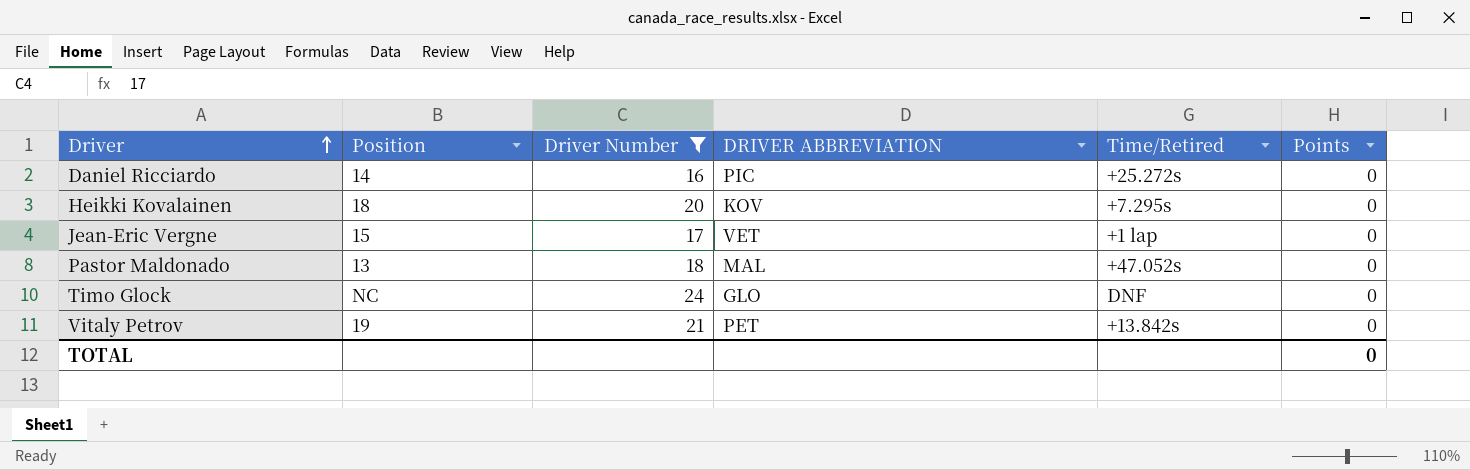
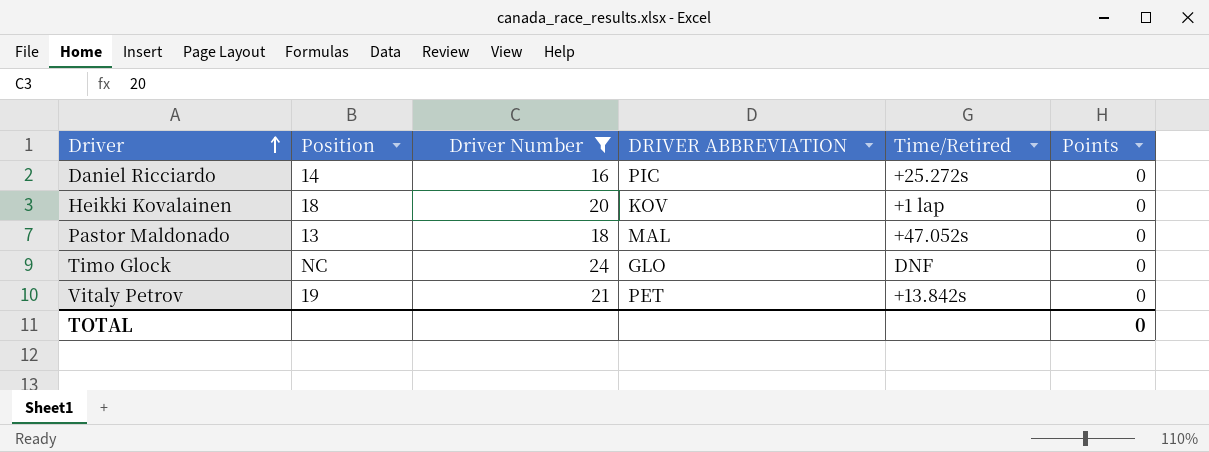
row Jean-Eric Vergne: 15 | 17 | VET | +1 lap | 0 -> none
Heikki Kovalainen | Time/Retired: +7.295s -> +1 lap

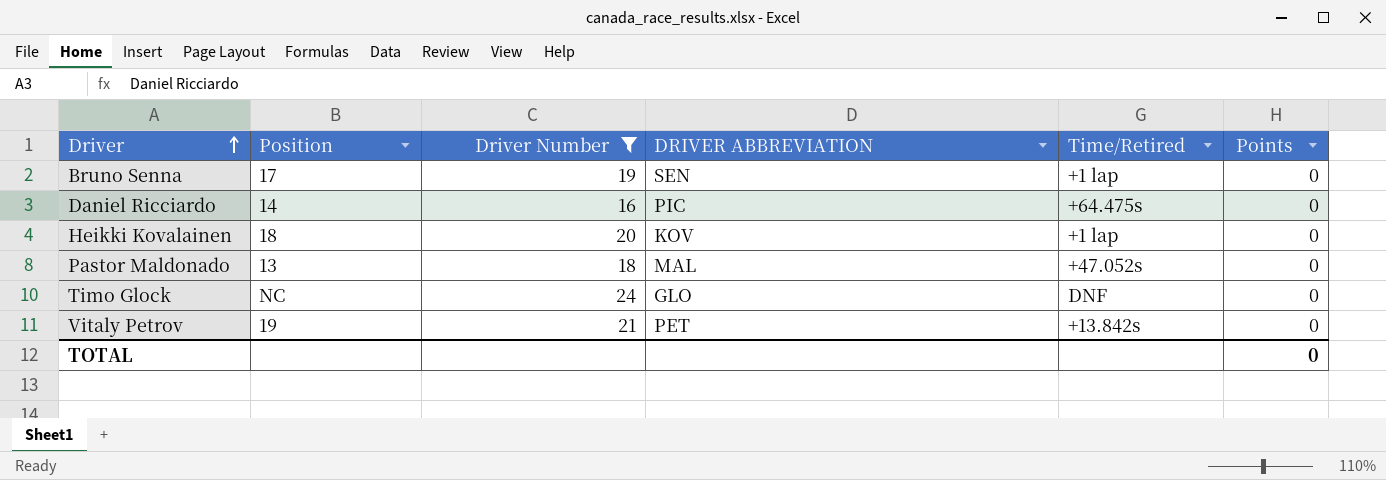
row Bruno Senna: none -> 17 | 19 | SEN | +1 lap | 0
Daniel Ricciardo | Time/Retired: +25.272s -> +64.475s

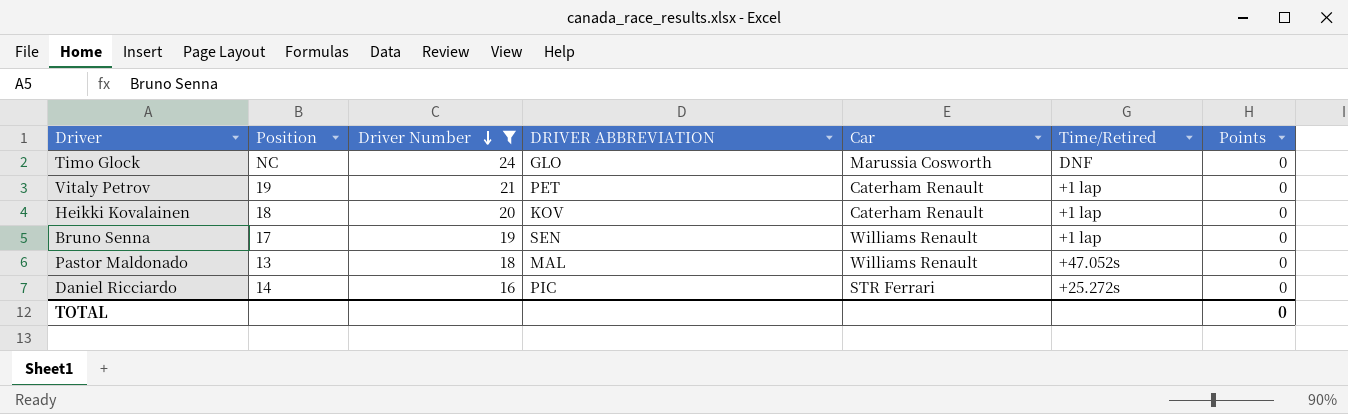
row order: Driver ascending -> Driver Number descending
column Car | position: none -> 5
Vitaly Petrov | Time/Retired: +13.842s -> +1 lap
Daniel Ricciardo | Time/Retired: +64.475s -> +25.272s

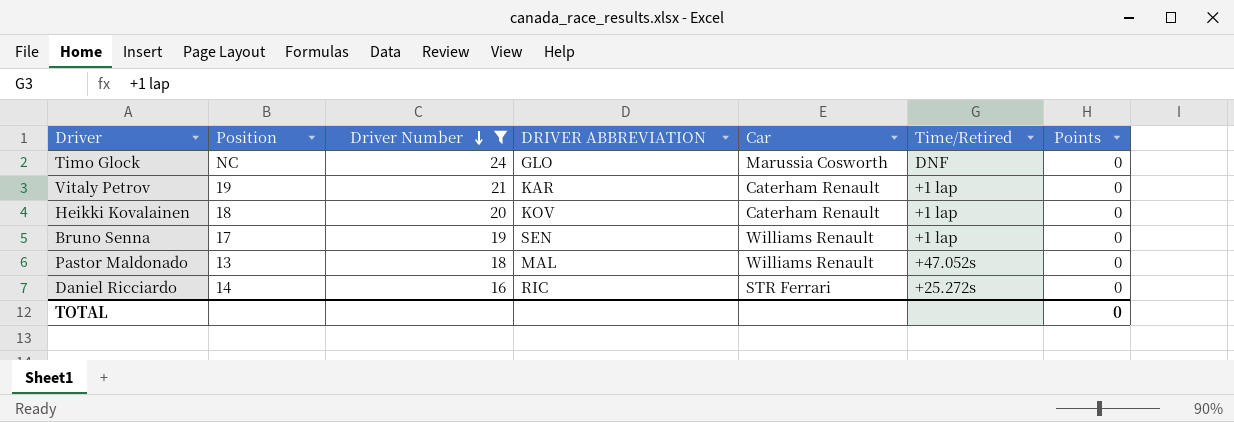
Vitaly Petrov | DRIVER ABBREVIATION: PET -> KAR
Daniel Ricciardo | DRIVER ABBREVIATION: PIC -> RIC

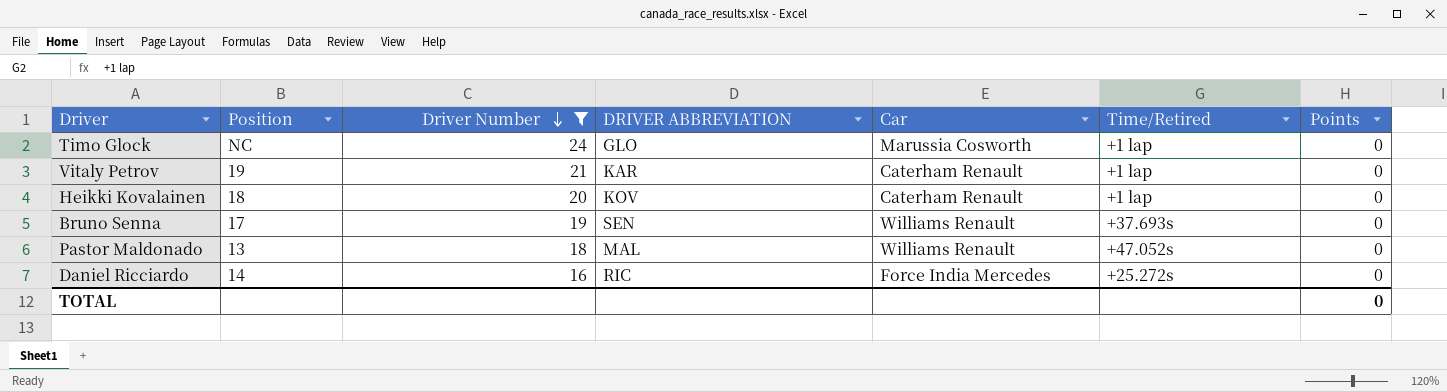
Timo Glock | Time/Retired: DNF -> +1 lap
Bruno Senna | Time/Retired: +1 lap -> +37.693s
Daniel Ricciardo | Car: STR Ferrari -> Force India Mercedes

